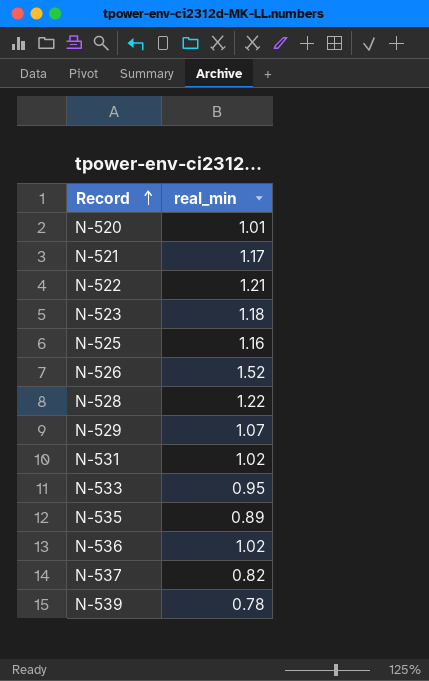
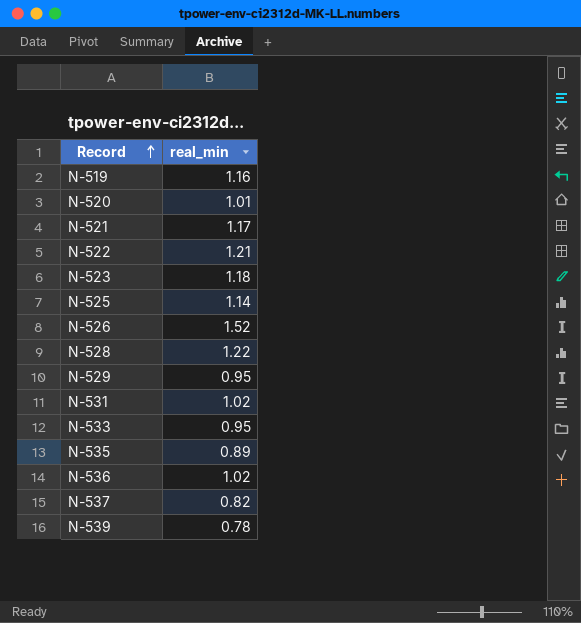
row N-519: none -> 1.16
N-525 | real_min: 1.16 -> 1.14
N-529 | real_min: 1.07 -> 0.95

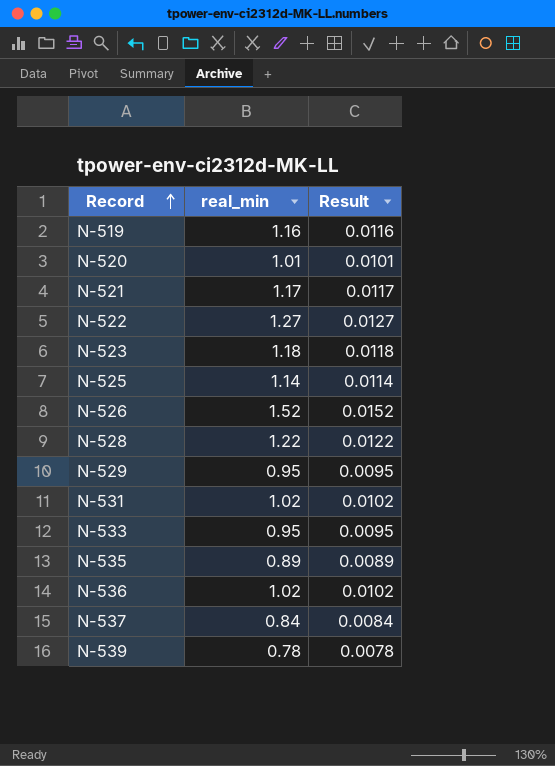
column Result | formula: none -> [real_min] * 0.01
N-522 | real_min: 1.21 -> 1.27
N-537 | real_min: 0.82 -> 0.84

